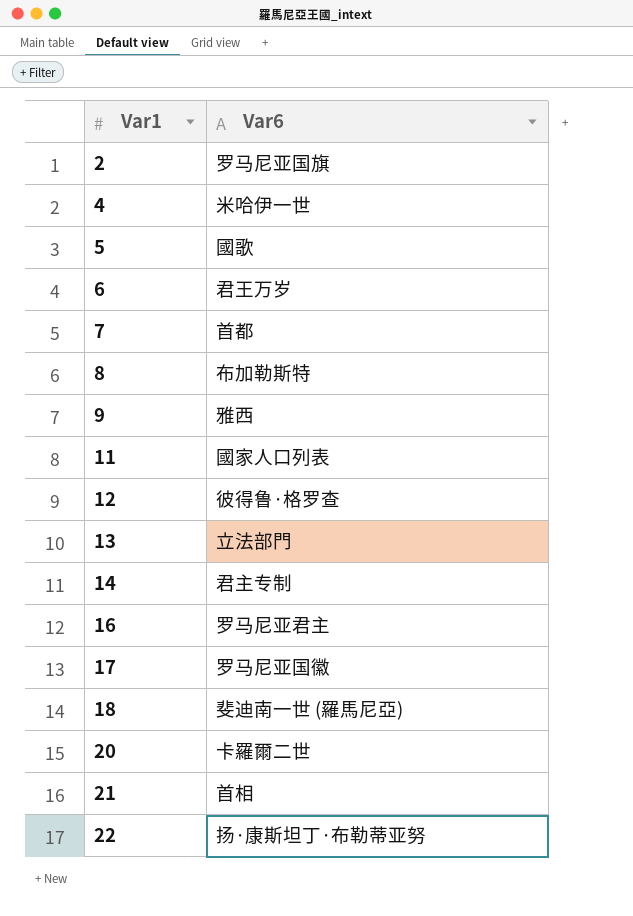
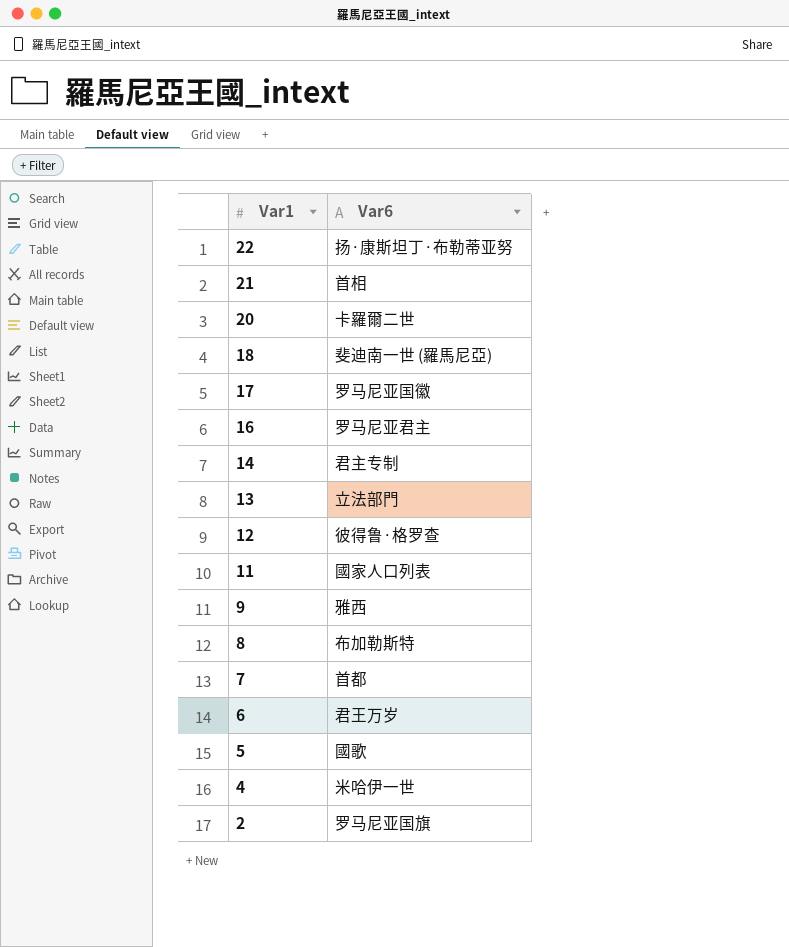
row order: Var1 ascending -> Var1 descending

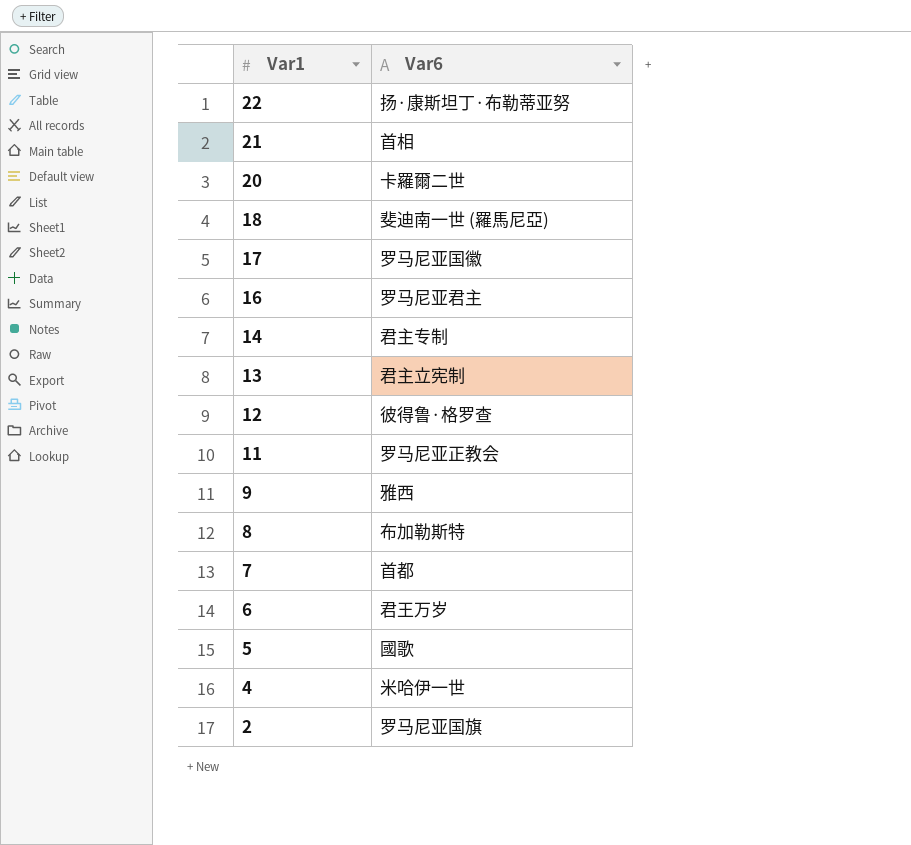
13 | Var6: 立法部門 -> 君主立宪制
11 | Var6: 國家人口列表 -> 罗马尼亚正教会

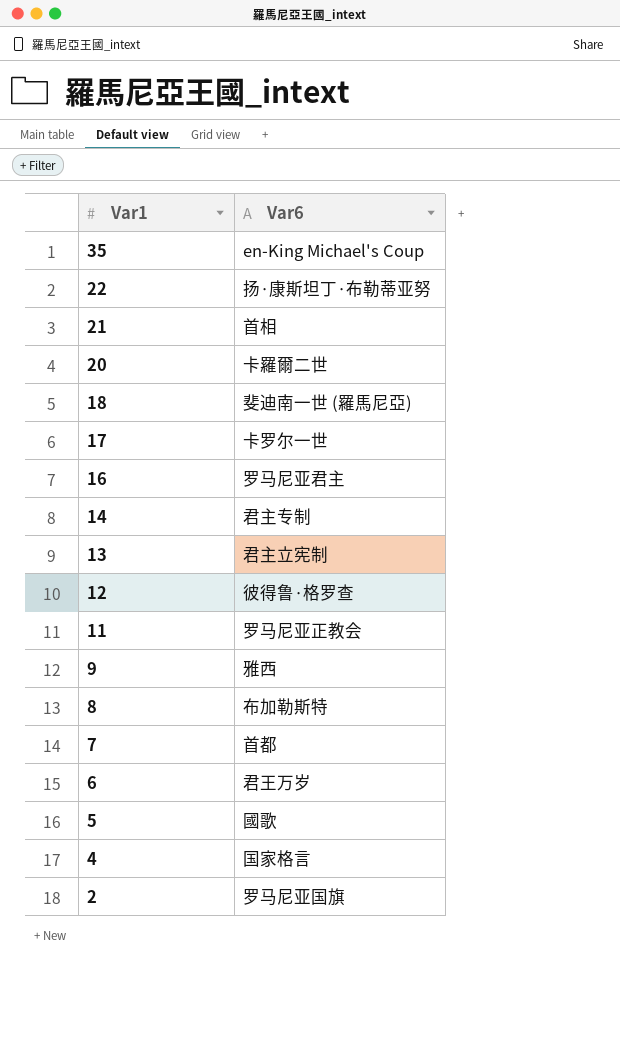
row 35: none -> en-King Michael's Coup
17 | Var6: 罗马尼亚国徽 -> 卡罗尔一世
4 | Var6: 米哈伊一世 -> 国家格言

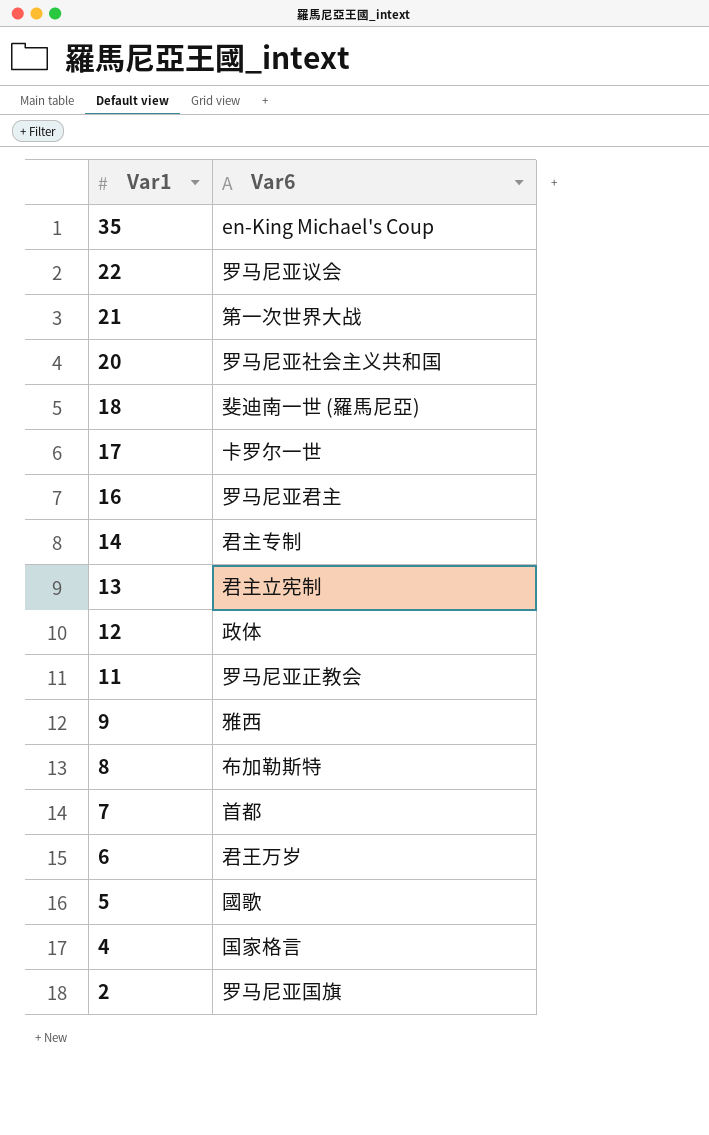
22 | Var6: 扬·康斯坦丁·布勒蒂亚努 -> 罗马尼亚议会
21 | Var6: 首相 -> 第一次世界大战
20 | Var6: 卡羅爾二世 -> 罗马尼亚社会主义共和国
12 | Var6: 彼得鲁·格罗查 -> 政体

